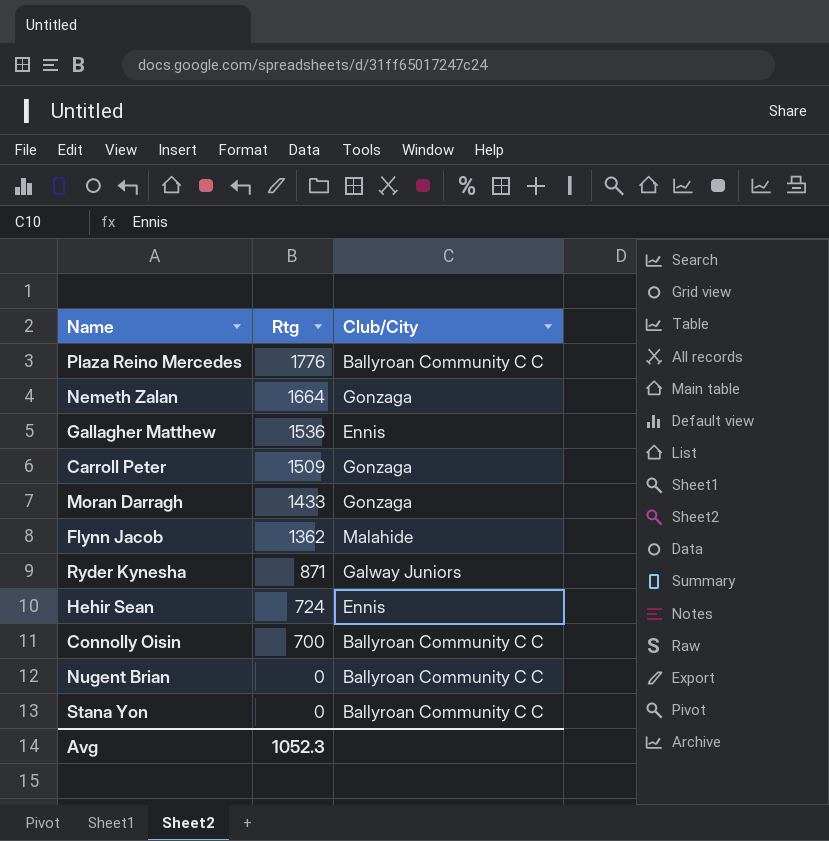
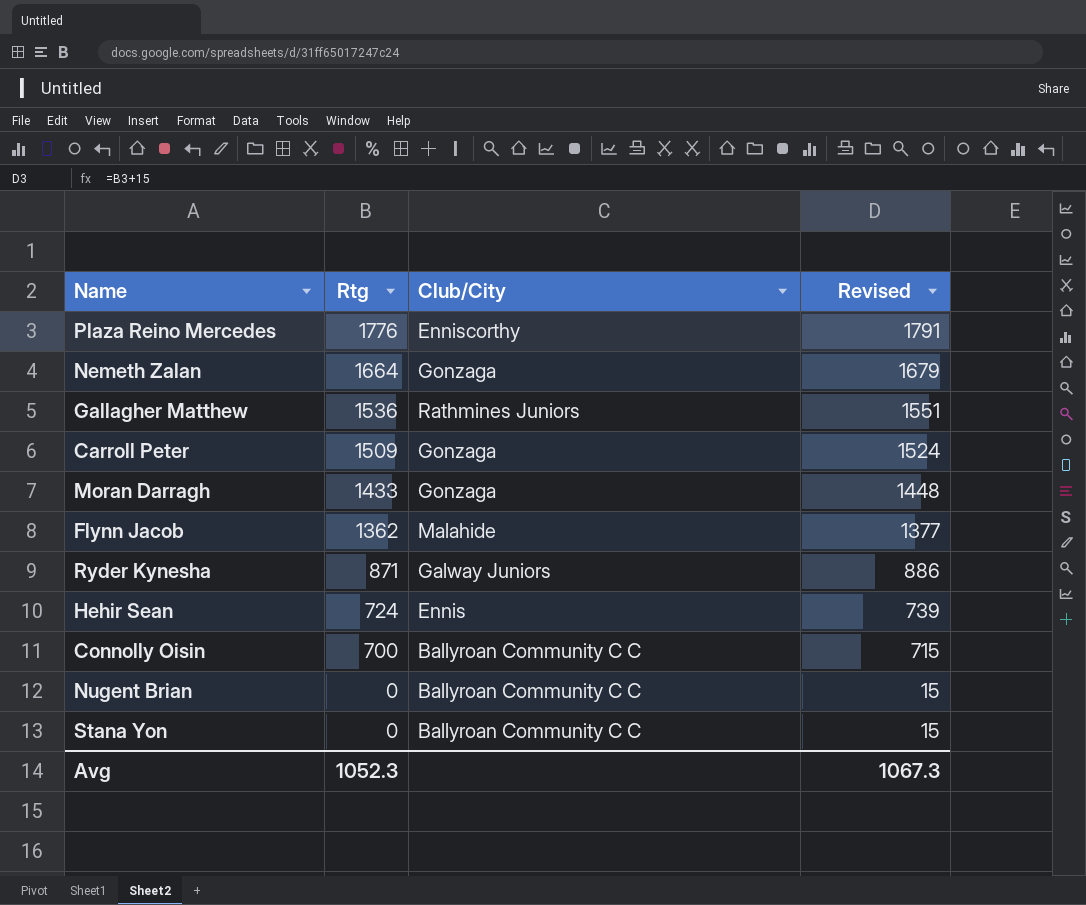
column Revised | formula: none -> [Rtg] + 15
Plaza Reino Mercedes | Club/City: Ballyroan Community C C -> Enniscorthy
Gallagher Matthew | Club/City: Ennis -> Rathmines Juniors

